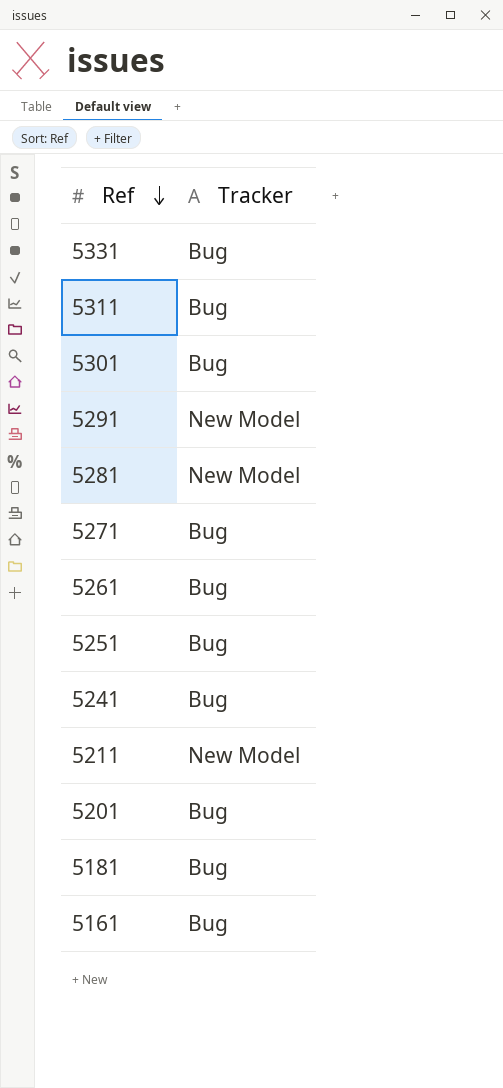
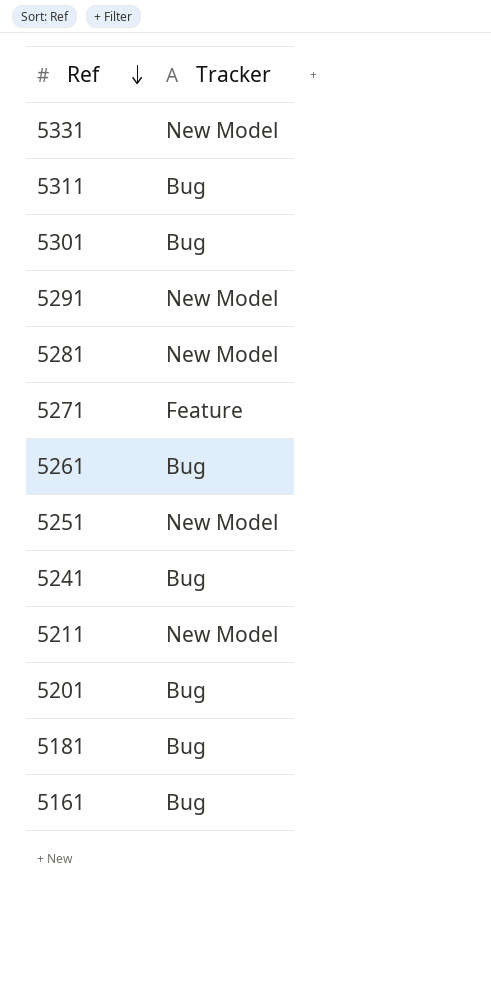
5331 | Tracker: Bug -> New Model
5271 | Tracker: Bug -> Feature
5251 | Tracker: Bug -> New Model

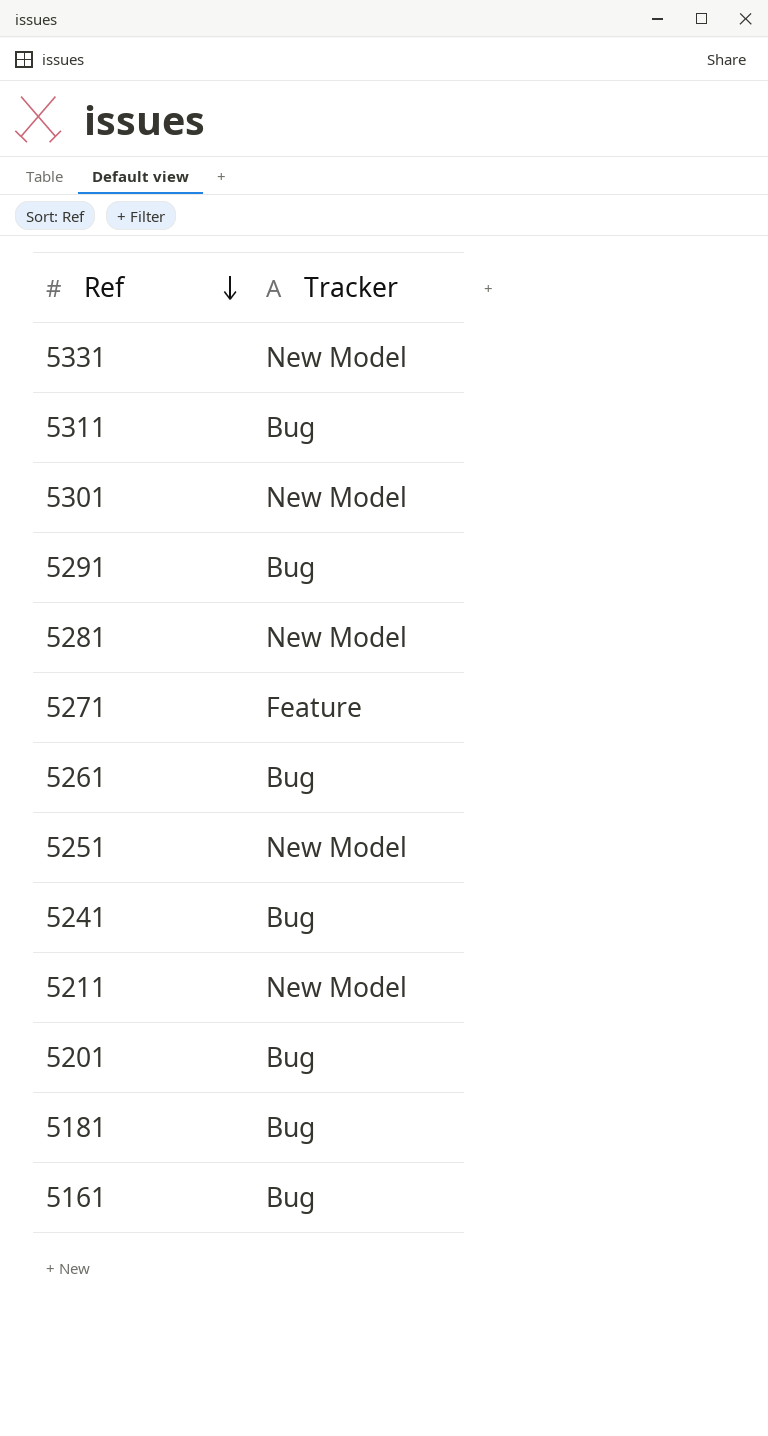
5301 | Tracker: Bug -> New Model
5291 | Tracker: New Model -> Bug

